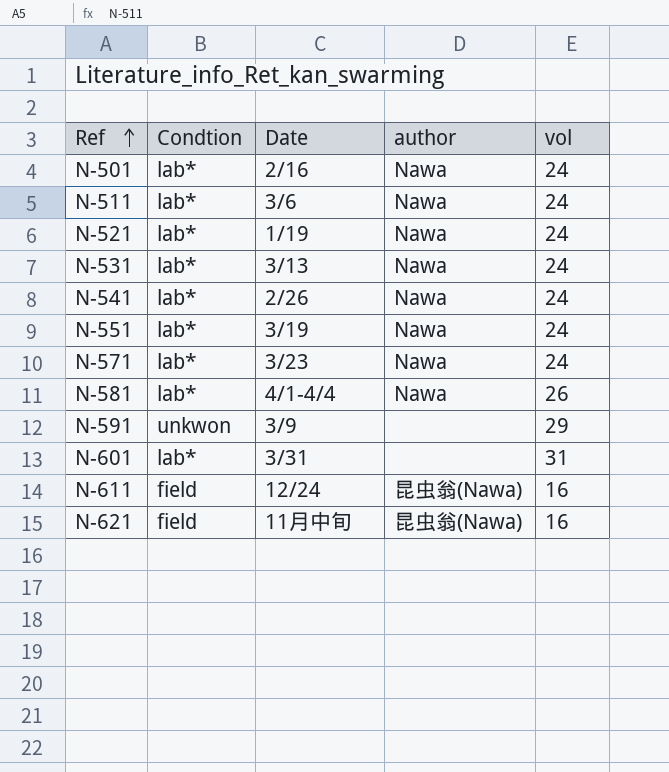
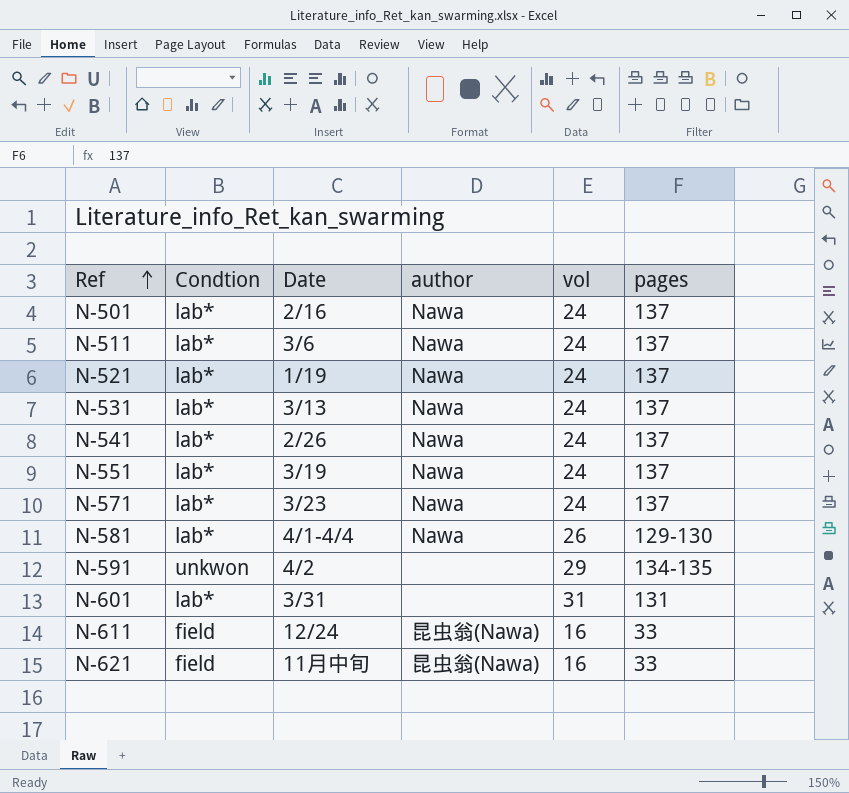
column pages | position: none -> 6
N-591 | Date: 3/9 -> 4/2

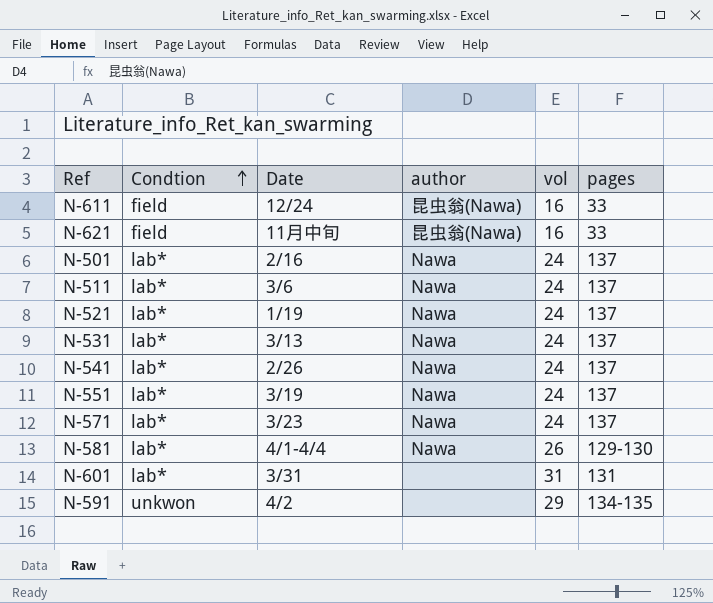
row order: Ref ascending -> Condtion ascending

